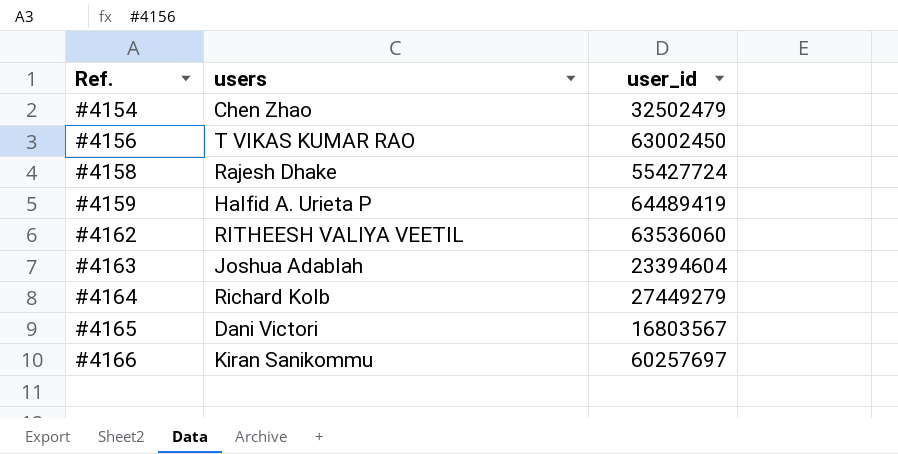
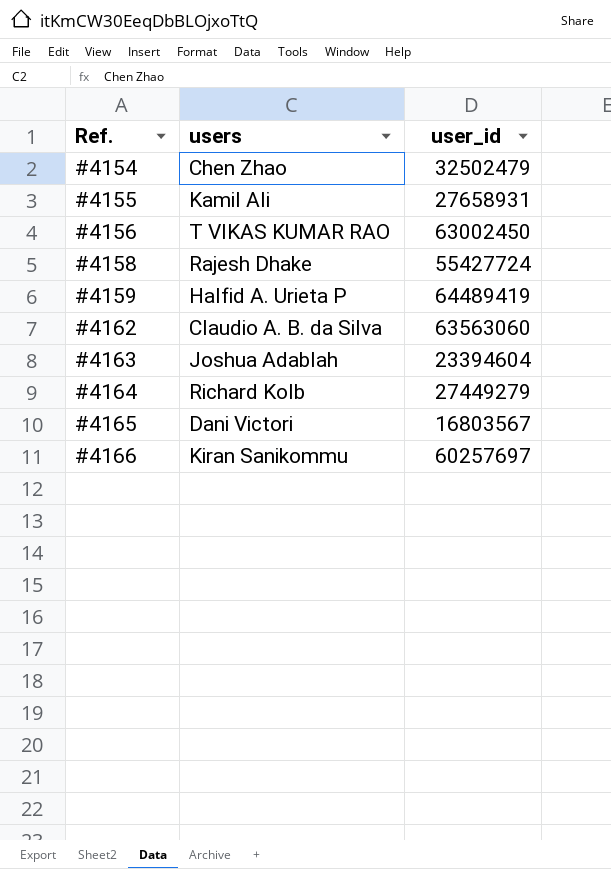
row #4155: none -> Kamil Ali | 27658931
#4162 | users: RITHEESH VALIYA VEETIL -> Claudio A. B. da Silva
#4162 | user_id: 63536060 -> 63563060

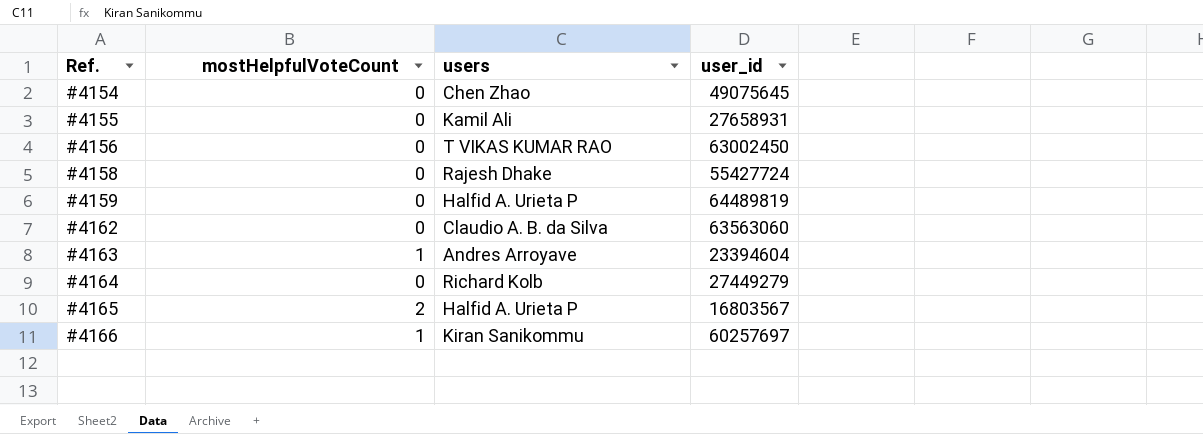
column mostHelpfulVoteCount | position: none -> 2
#4154 | user_id: 32502479 -> 49075645
#4159 | user_id: 64489419 -> 64489819
#4163 | users: Joshua Adablah -> Andres Arroyave
#4165 | users: Dani Victori -> Halfid A. Urieta P

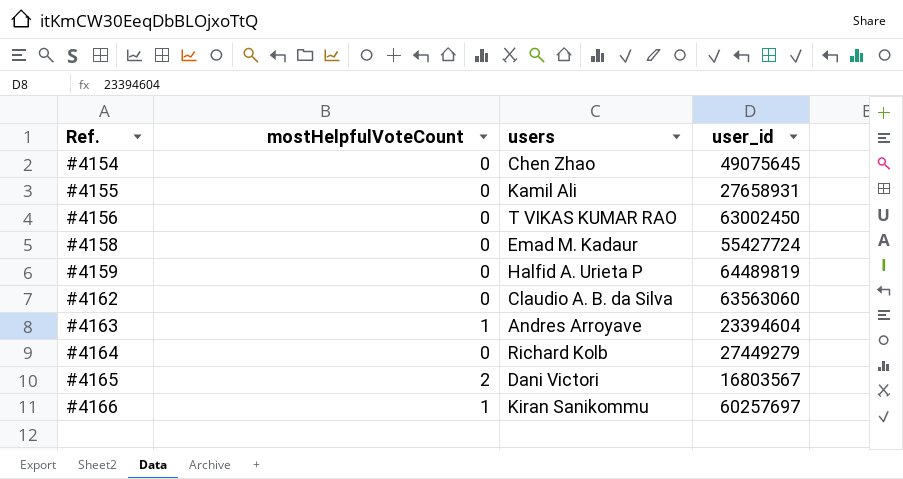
#4158 | users: Rajesh Dhake -> Emad M. Kadaur
#4165 | users: Halfid A. Urieta P -> Dani Victori

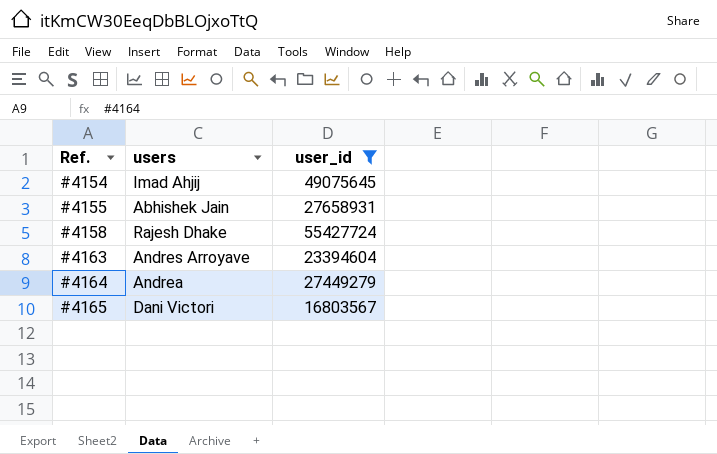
filter: none -> user_id <= 55427724
column mostHelpfulVoteCount | position: 2 -> none
#4154 | users: Chen Zhao -> Imad Ahjij
#4155 | users: Kamil Ali -> Abhishek Jain
#4158 | users: Emad M. Kadaur -> Rajesh Dhake
#4164 | users: Richard Kolb -> Andrea

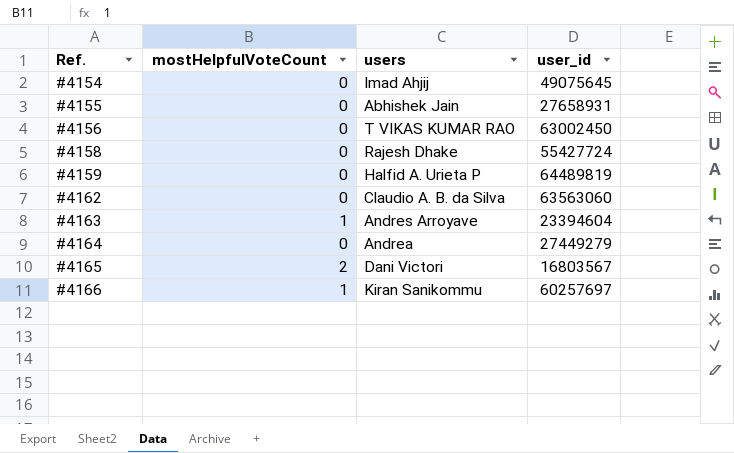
filter: user_id <= 55427724 -> none
column mostHelpfulVoteCount | position: none -> 2

